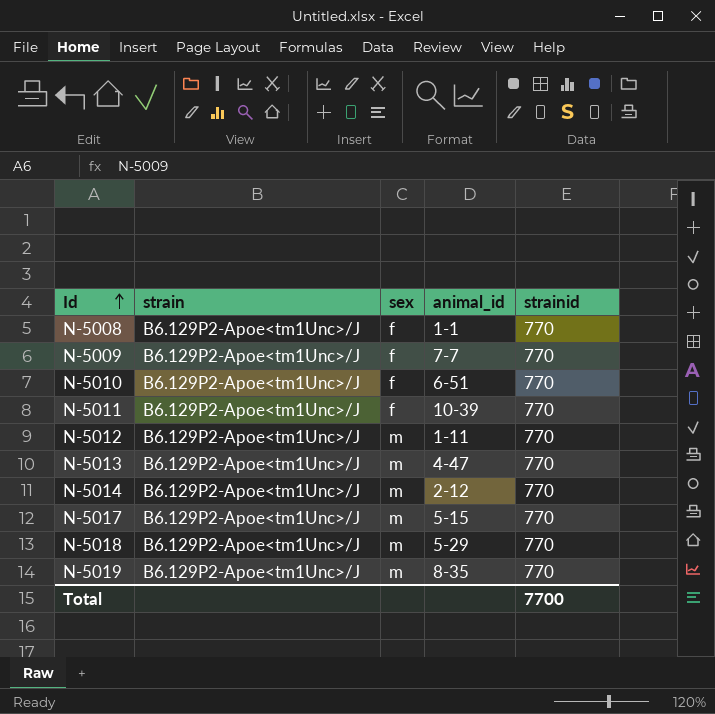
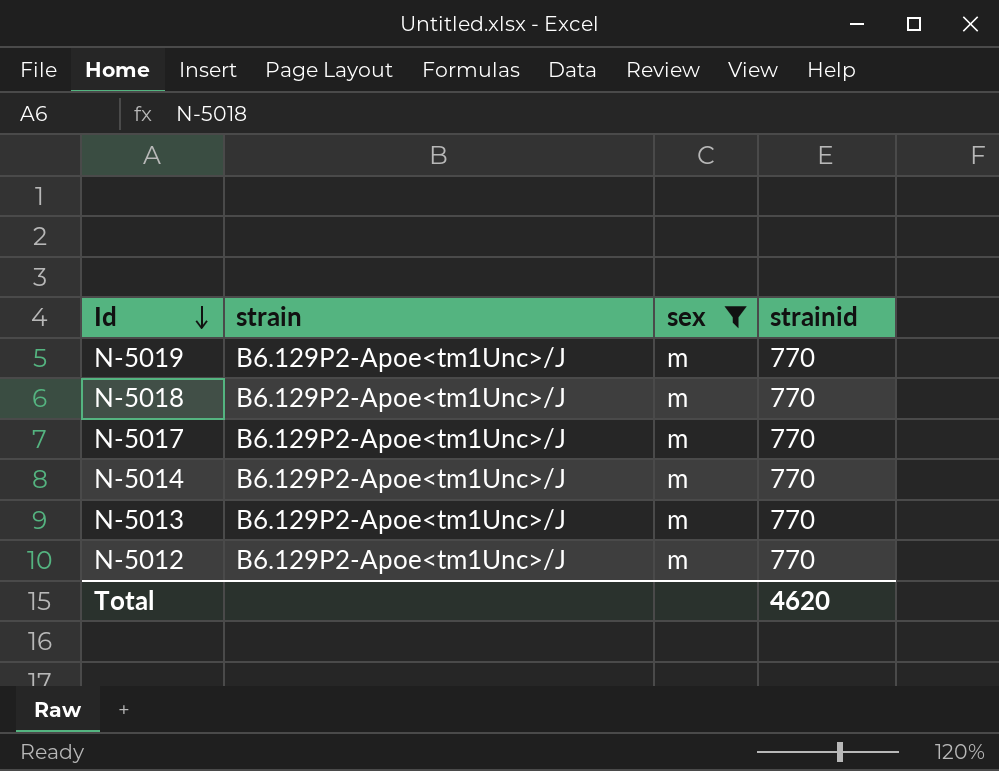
filter: none -> sex = m
row order: Id ascending -> Id descending
column animal_id | position: 4 -> none
Total | strainid: 7700 -> 4620

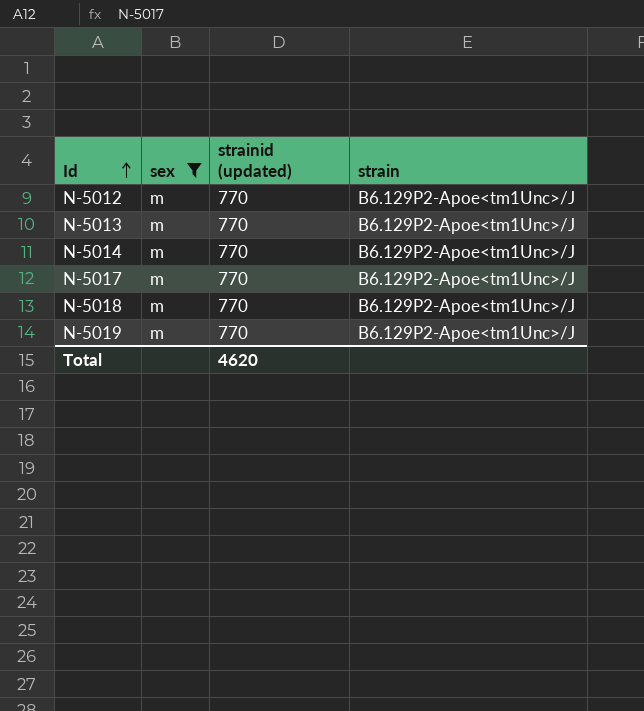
row order: Id descending -> Id ascending
column name: strainid -> strainid (updated)
column strain | position: 2 -> 4

